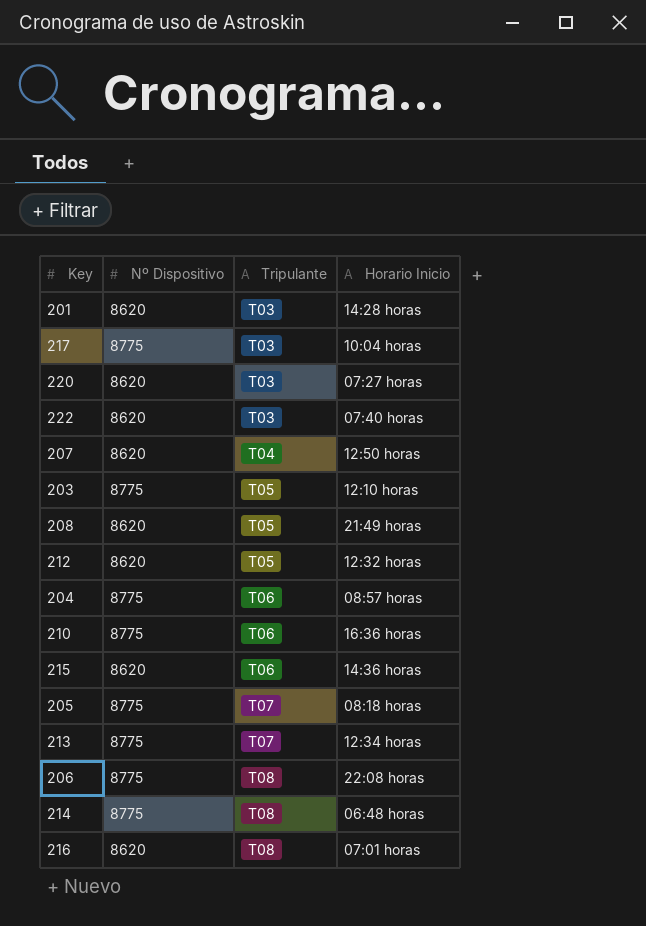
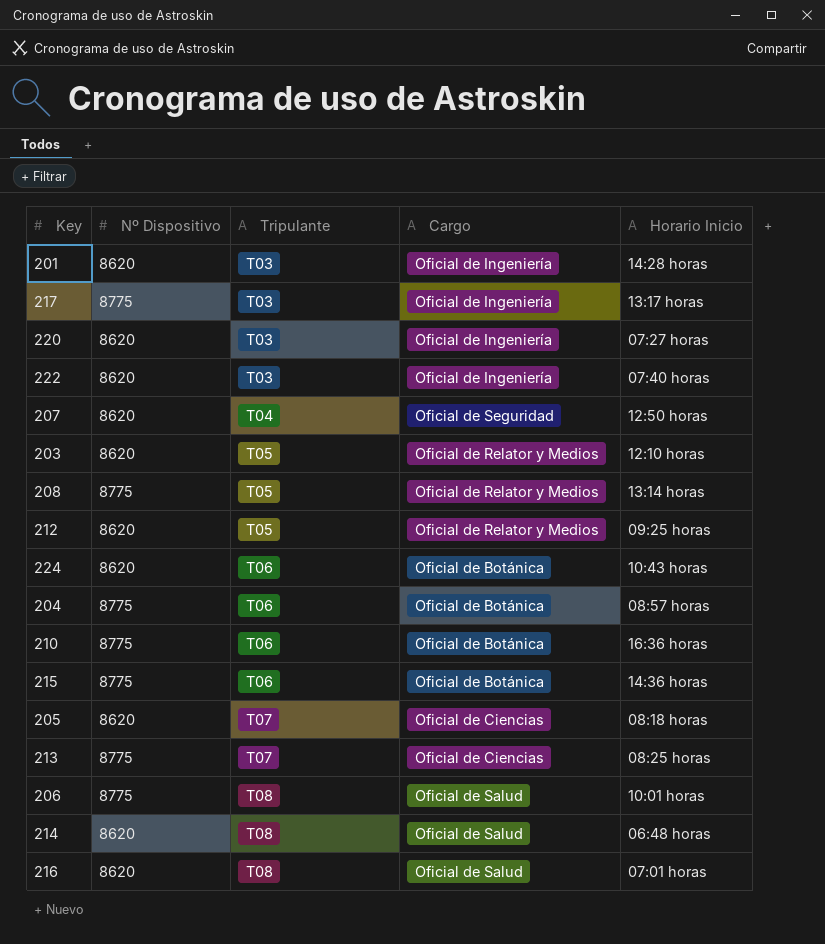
column Cargo | position: none -> 4
217 | Horario Inicio: 10:04 horas -> 13:17 horas
203 | Nº Dispositivo: 8775 -> 8620
208 | Nº Dispositivo: 8620 -> 8775
208 | Horario Inicio: 21:49 horas -> 13:14 horas
212 | Horario Inicio: 12:32 horas -> 09:25 horas
row 224: none -> 8620 | T06 | Oficial de Botánica | 10:43 horas
215 | Nº Dispositivo: 8620 -> 8775
205 | Nº Dispositivo: 8775 -> 8620
213 | Horario Inicio: 12:34 horas -> 08:25 horas
206 | Horario Inicio: 22:08 horas -> 10:01 horas
214 | Nº Dispositivo: 8775 -> 8620

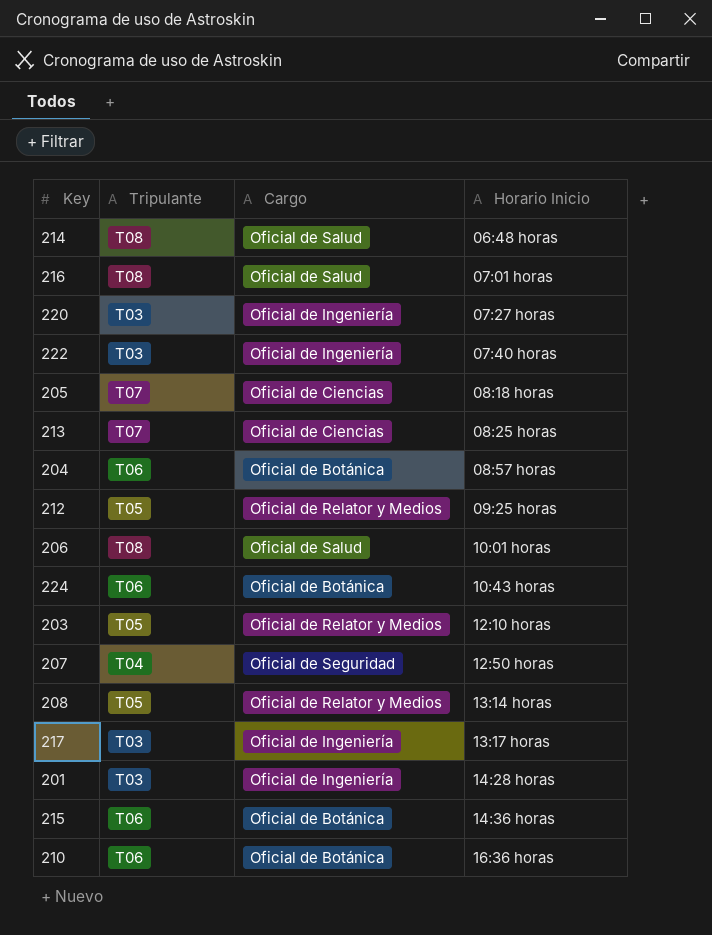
row order: Tripulante ascending -> Horario Inicio ascending
column Nº Dispositivo | position: 2 -> none

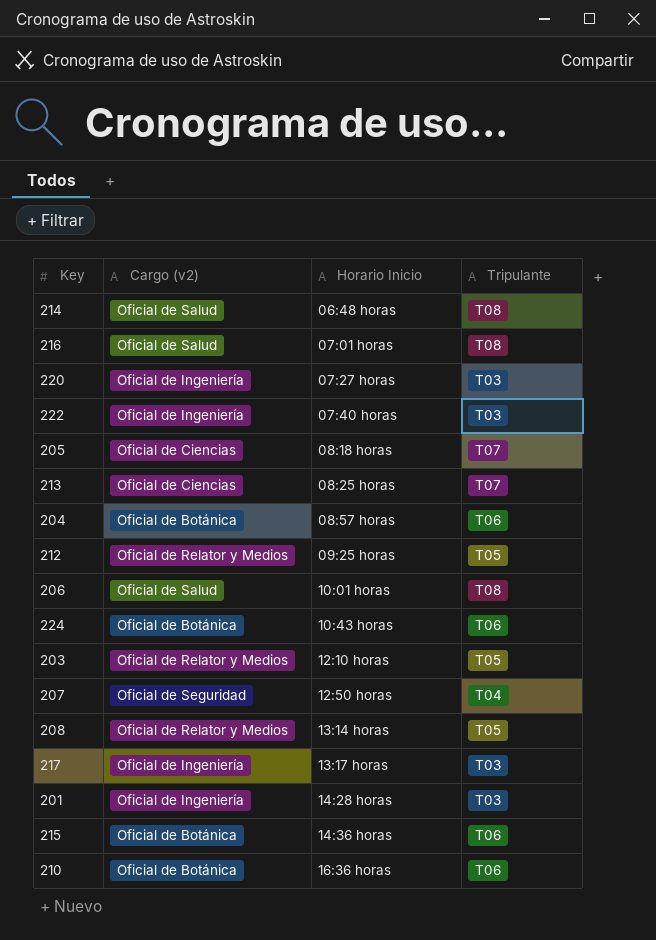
column name: Cargo -> Cargo (v2)
column Tripulante | position: 2 -> 4

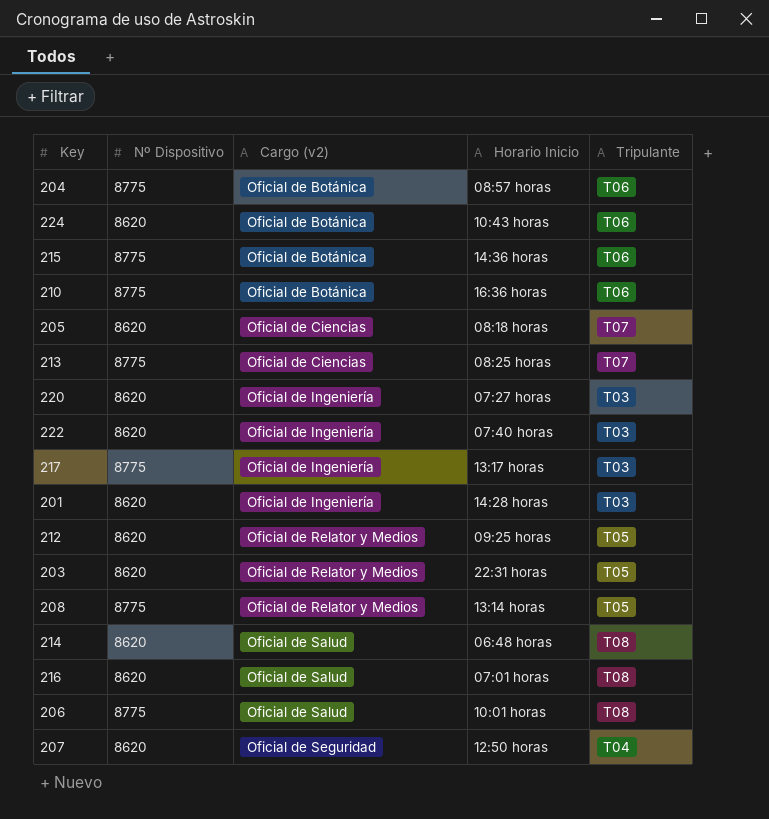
row order: Horario Inicio ascending -> Cargo (v2) ascending
column Nº Dispositivo | position: none -> 2
203 | Horario Inicio: 12:10 horas -> 22:31 horas

